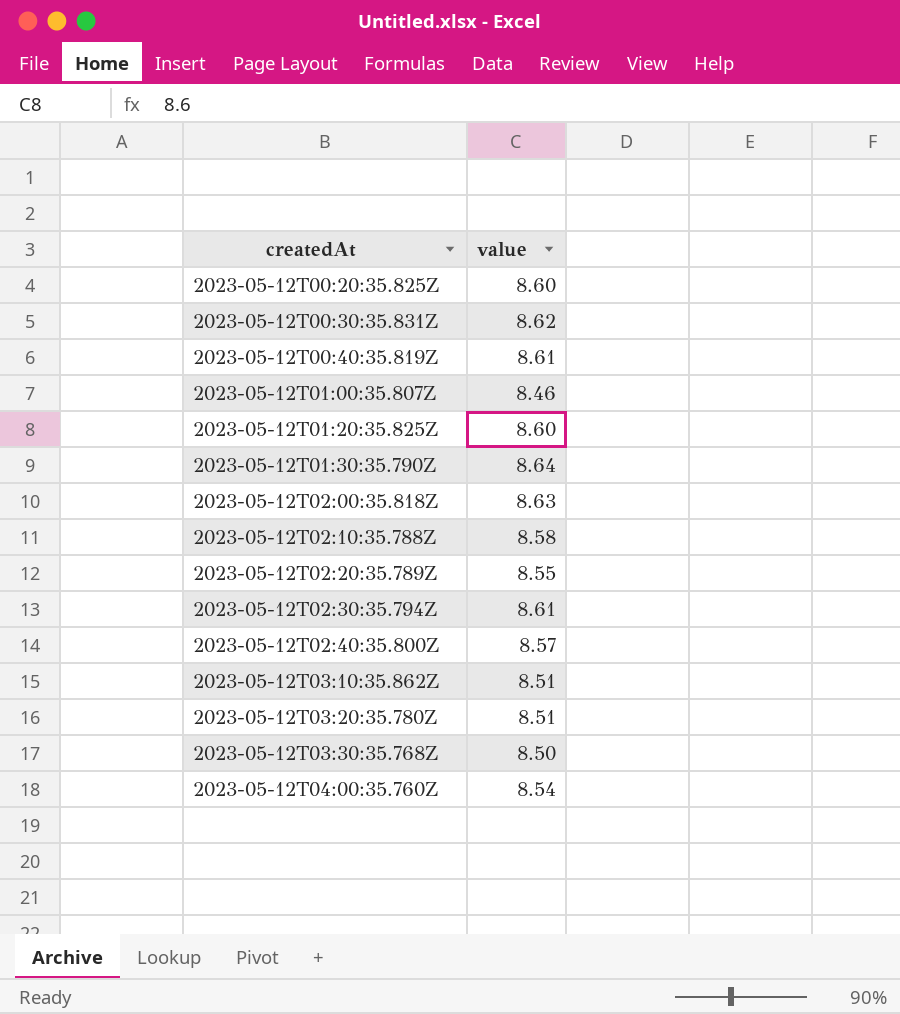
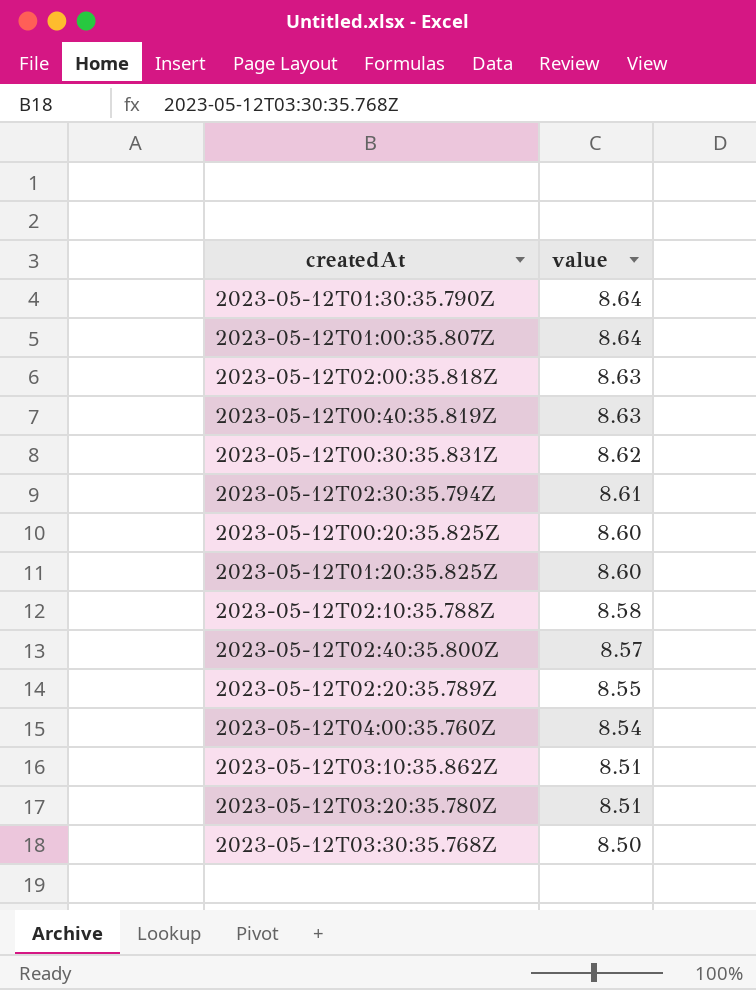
row order: createdAt ascending -> value descending
2023-05-12T01:00:35.807Z | value: 8.46 -> 8.64
2023-05-12T00:40:35.819Z | value: 8.61 -> 8.63

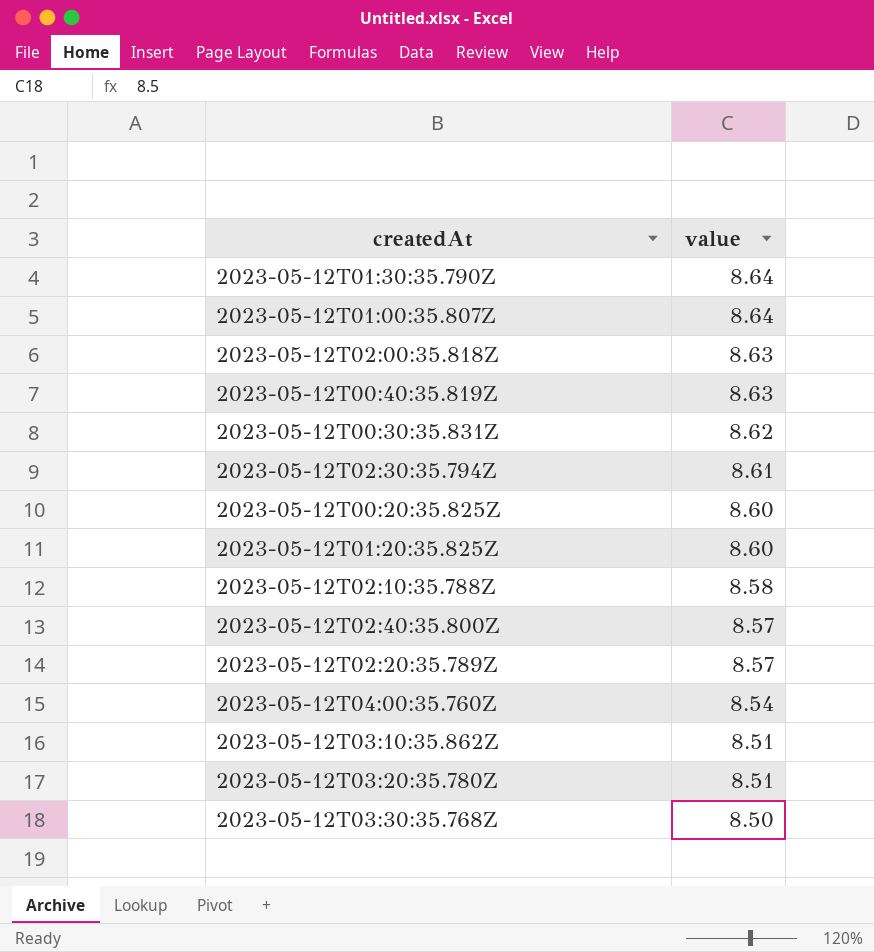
2023-05-12T02:20:35.789Z | value: 8.55 -> 8.57

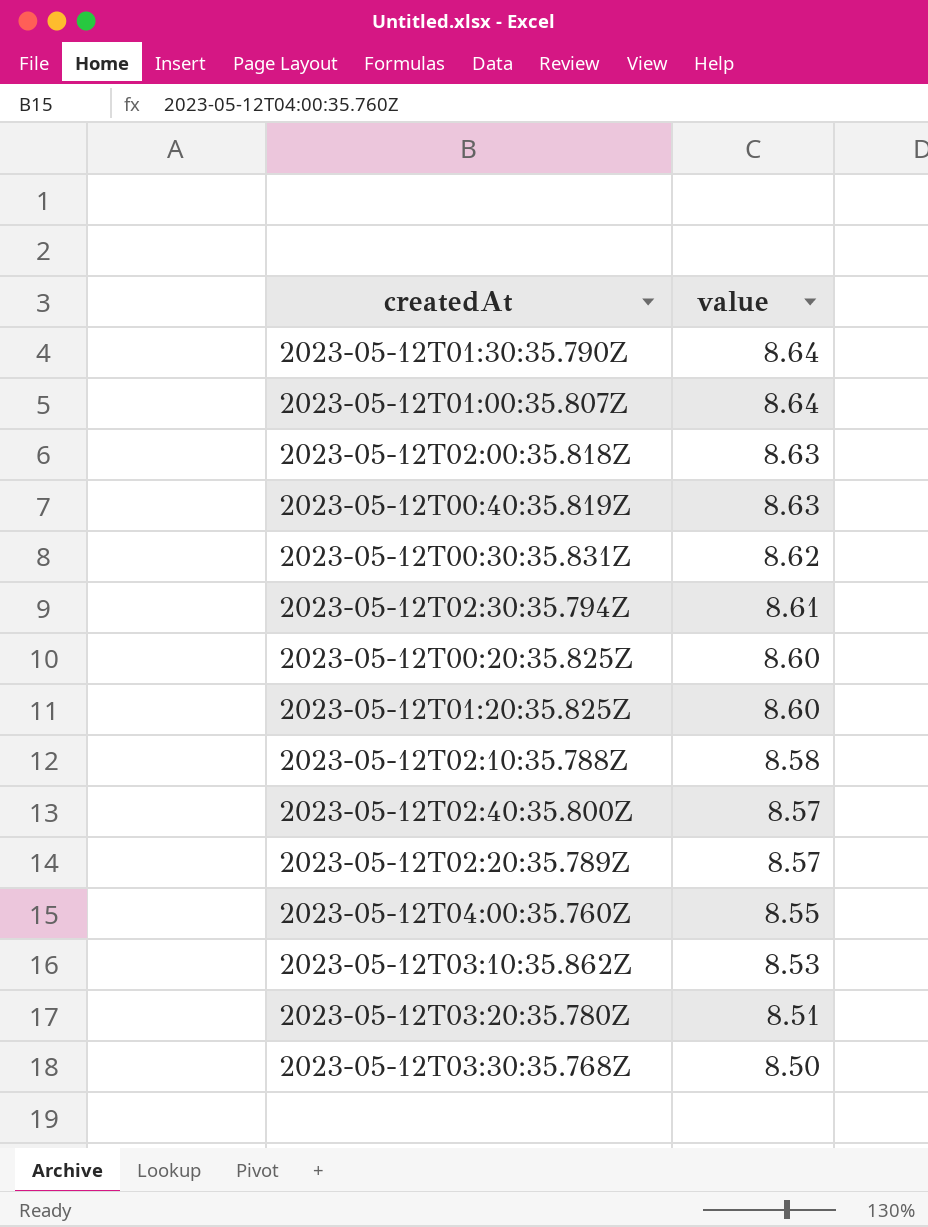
2023-05-12T04:00:35.760Z | value: 8.54 -> 8.55
2023-05-12T03:10:35.862Z | value: 8.51 -> 8.53

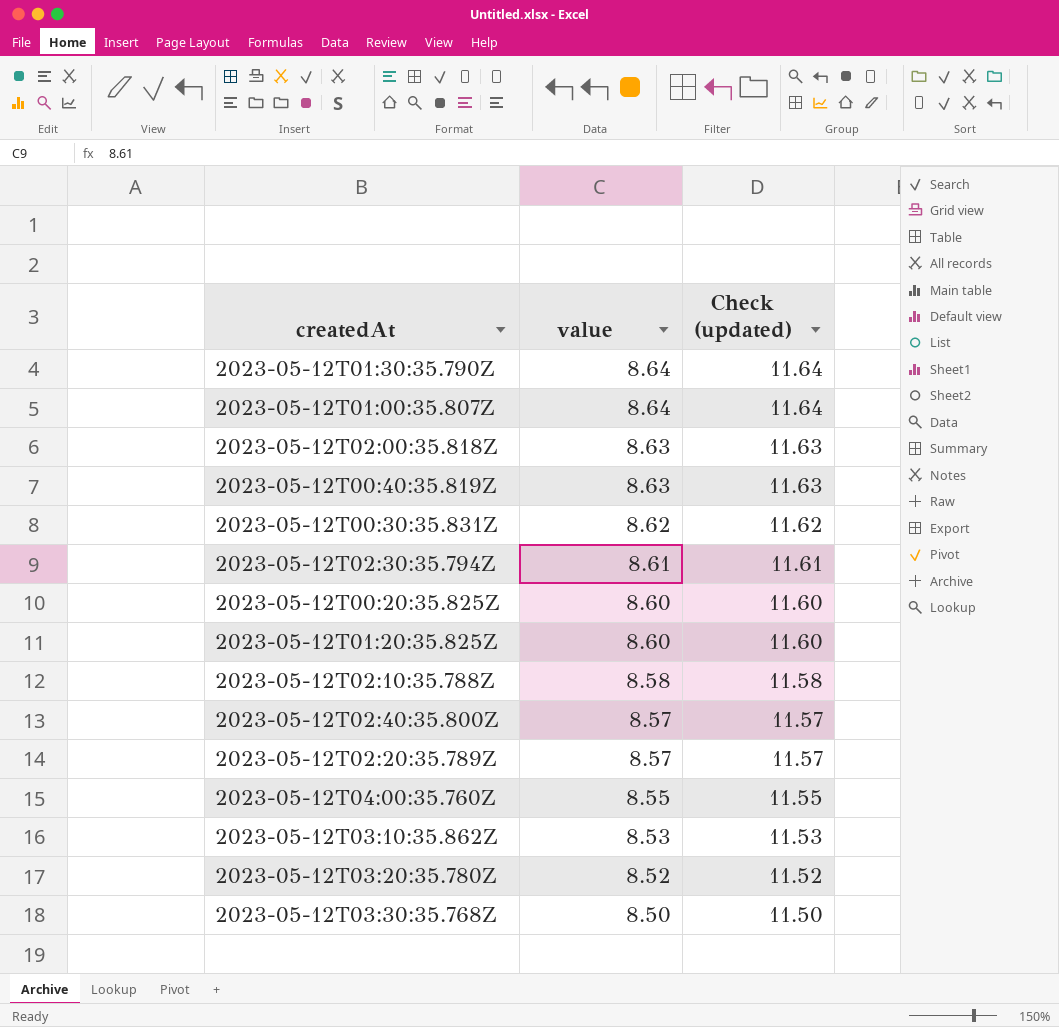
column Check (updated) | formula: none -> [value] + 3
2023-05-12T03:20:35.780Z | value: 8.51 -> 8.52

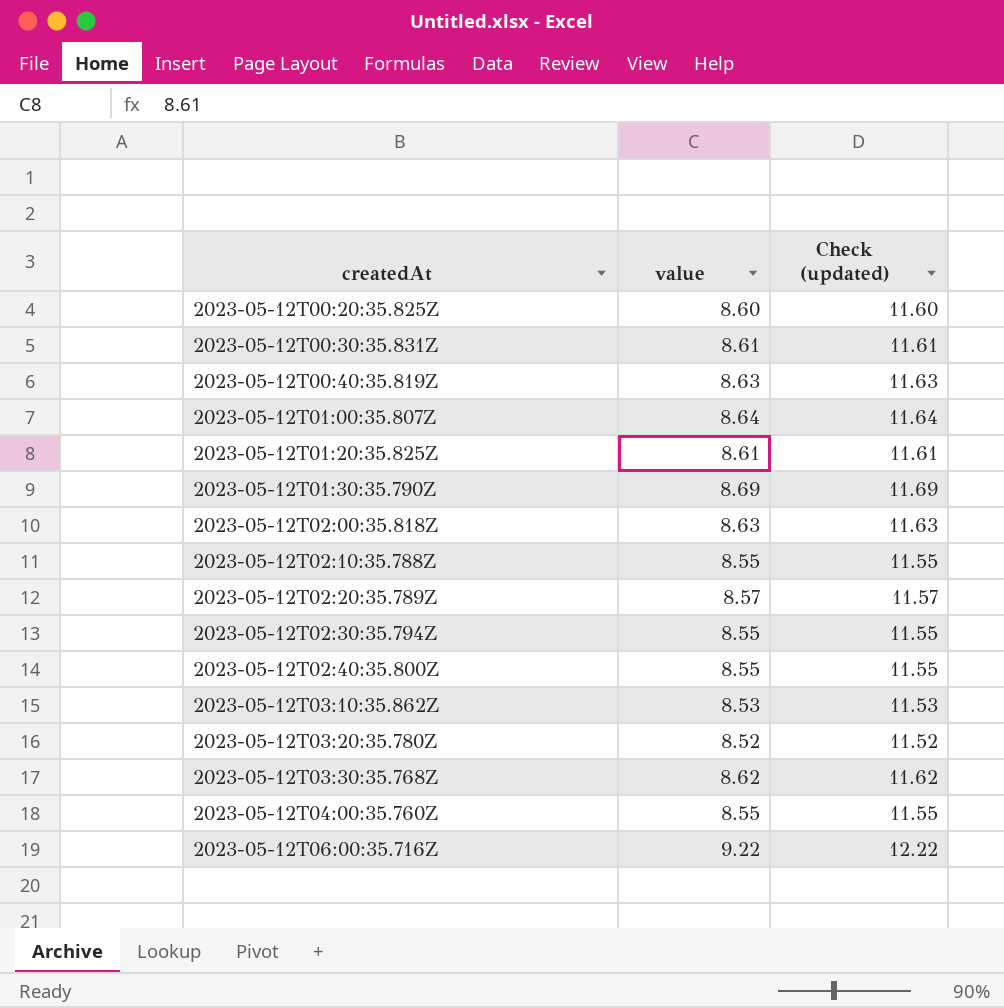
row order: value descending -> createdAt ascending
2023-05-12T00:30:35.831Z | value: 8.62 -> 8.61
2023-05-12T00:30:35.831Z | Check (updated): 11.62 -> 11.61
2023-05-12T01:20:35.825Z | value: 8.60 -> 8.61
2023-05-12T01:20:35.825Z | Check (updated): 11.60 -> 11.61
2023-05-12T01:30:35.790Z | value: 8.64 -> 8.69
2023-05-12T01:30:35.790Z | Check (updated): 11.64 -> 11.69
2023-05-12T02:10:35.788Z | value: 8.58 -> 8.55
2023-05-12T02:10:35.788Z | Check (updated): 11.58 -> 11.55
2023-05-12T02:30:35.794Z | value: 8.61 -> 8.55
2023-05-12T02:30:35.794Z | Check (updated): 11.61 -> 11.55
2023-05-12T02:40:35.800Z | value: 8.57 -> 8.55
2023-05-12T02:40:35.800Z | Check (updated): 11.57 -> 11.55
2023-05-12T03:30:35.768Z | value: 8.50 -> 8.62
2023-05-12T03:30:35.768Z | Check (updated): 11.50 -> 11.62
row 2023-05-12T06:00:35.716Z: none -> 9.22 | 12.22

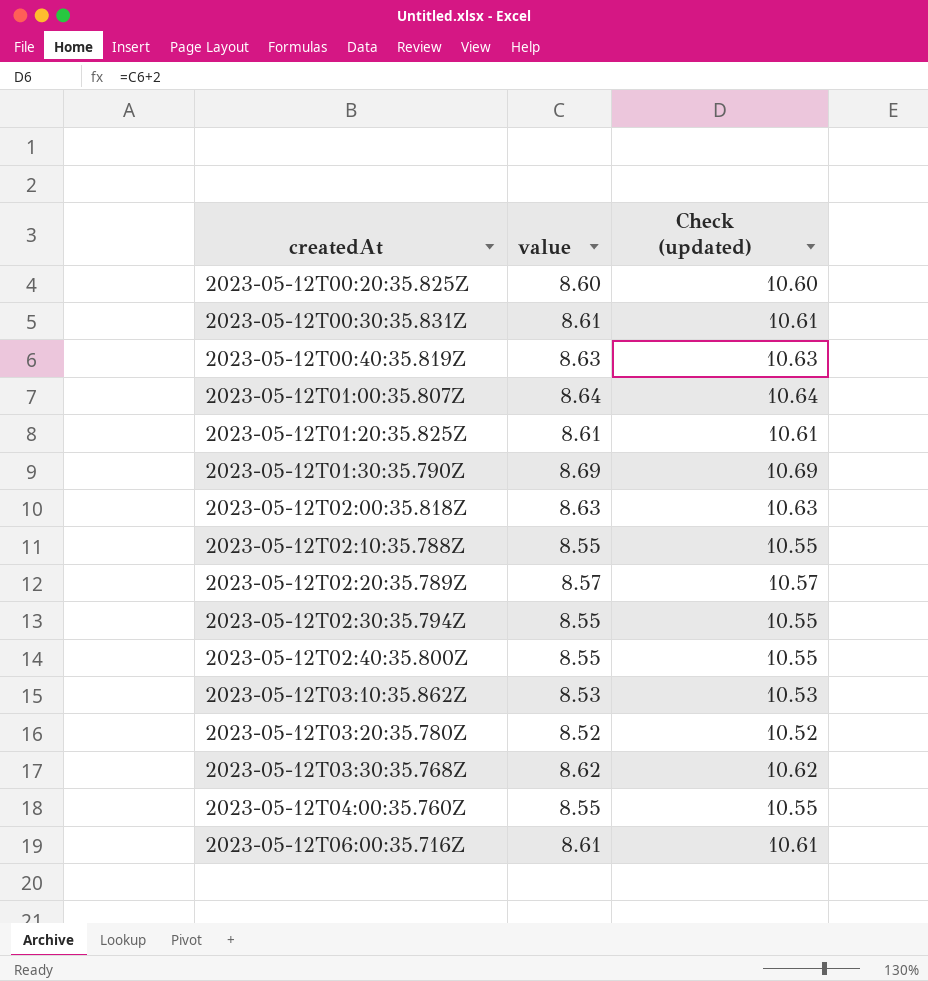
column Check (updated) | formula: [value] + 3 -> [value] + 2
2023-05-12T06:00:35.716Z | value: 9.22 -> 8.61

